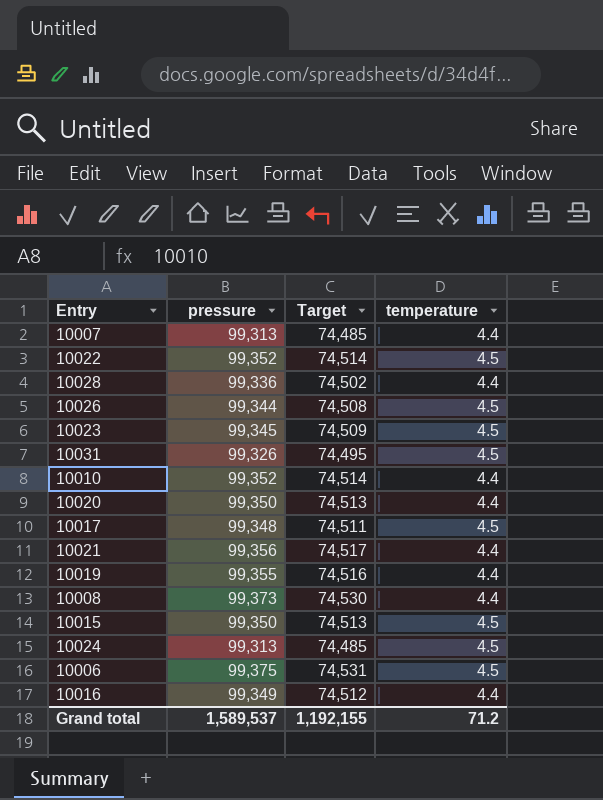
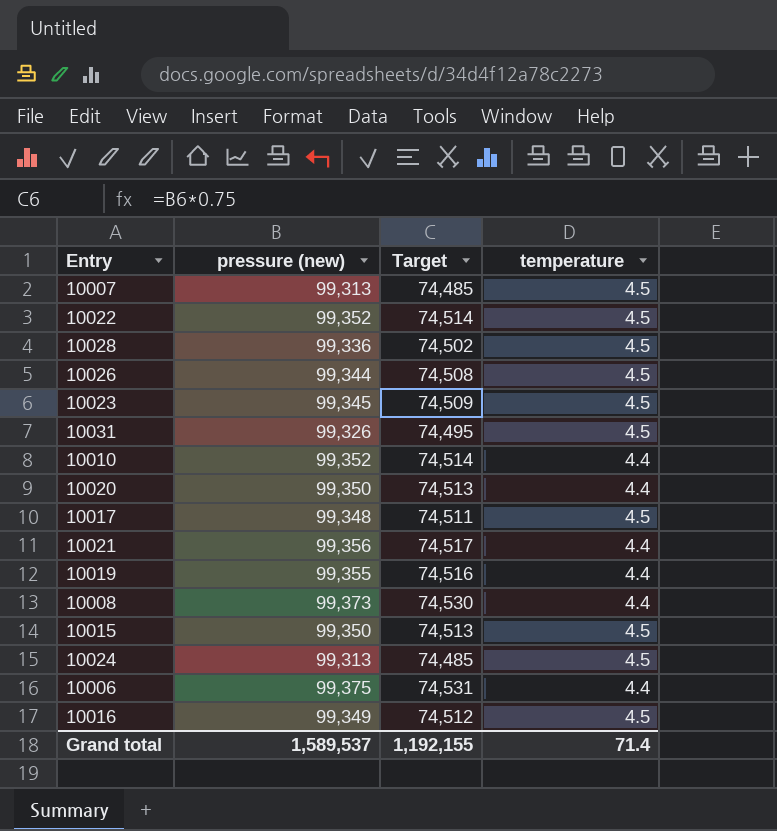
column name: pressure -> pressure (new)
10007 | temperature: 4.4 -> 4.5
10028 | temperature: 4.4 -> 4.5
10006 | temperature: 4.5 -> 4.4
10016 | temperature: 4.4 -> 4.5
Grand total | temperature: 71.2 -> 71.4

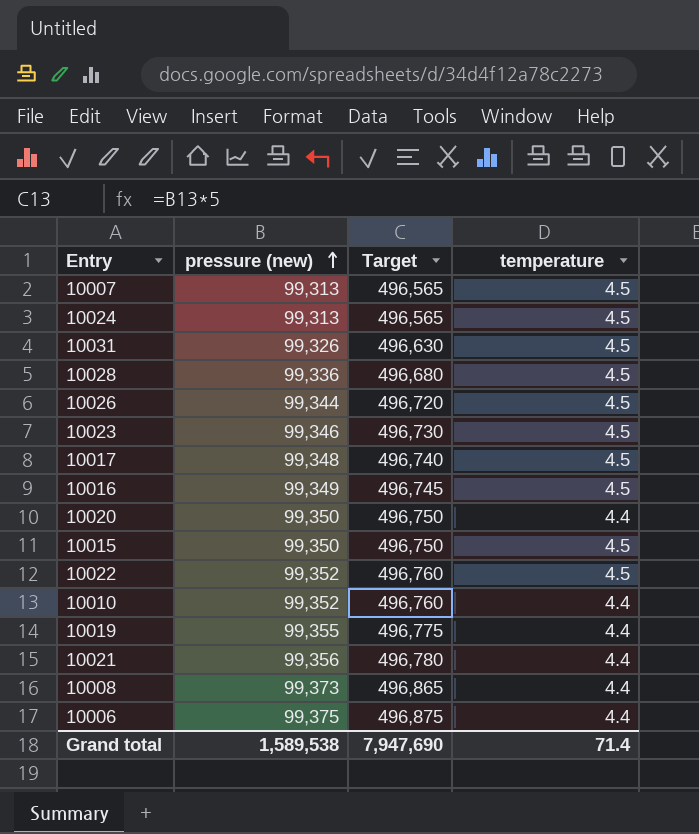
row order: none -> pressure (new) ascending
column Target | formula: [pressure (new)] * 0.75 -> [pressure (new)] * 5
10023 | pressure (new): 99,345 -> 99,346
Grand total | pressure (new): 1,589,537 -> 1,589,538
Grand total | Target: 1,192,155 -> 7,947,690

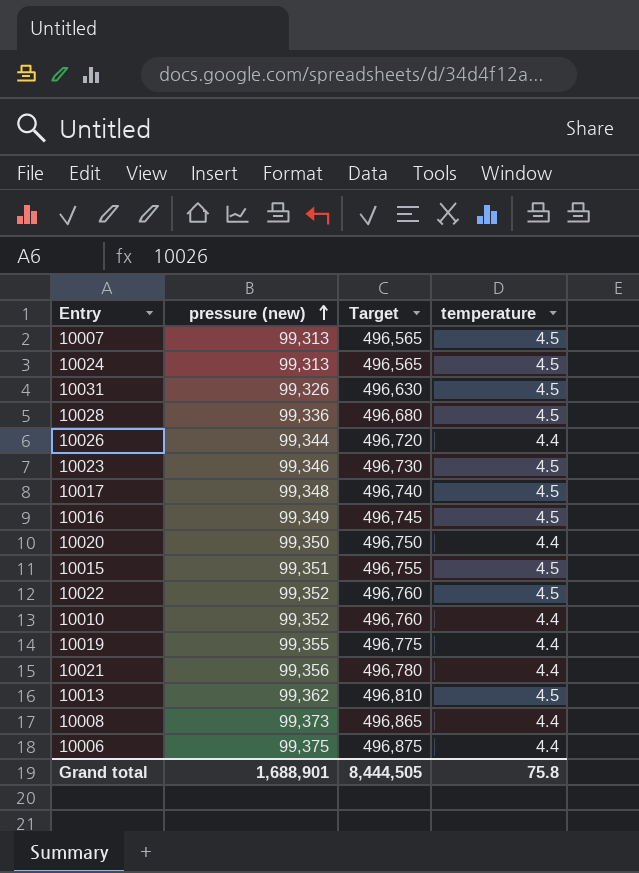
10026 | temperature: 4.5 -> 4.4
10015 | pressure (new): 99,350 -> 99,351
10015 | Target: 496,750 -> 496,755
row 10013: none -> 99,362 | 496,810 | 4.5
Grand total | pressure (new): 1,589,538 -> 1,688,901
Grand total | Target: 7,947,690 -> 8,444,505
Grand total | temperature: 71.4 -> 75.8

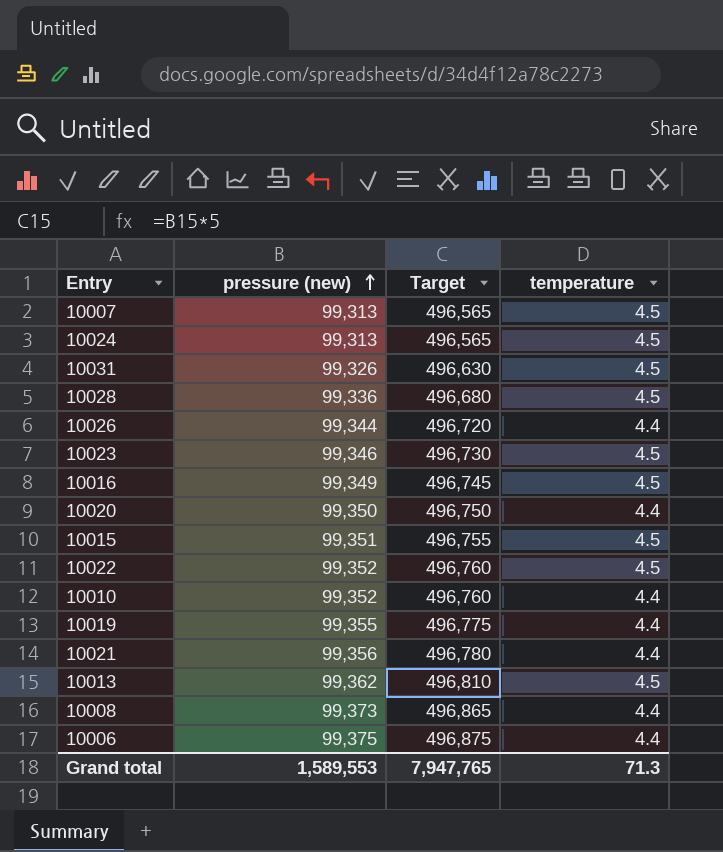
row 10017: 99,348 | 496,740 | 4.5 -> none
Grand total | pressure (new): 1,688,901 -> 1,589,553
Grand total | Target: 8,444,505 -> 7,947,765
Grand total | temperature: 75.8 -> 71.3

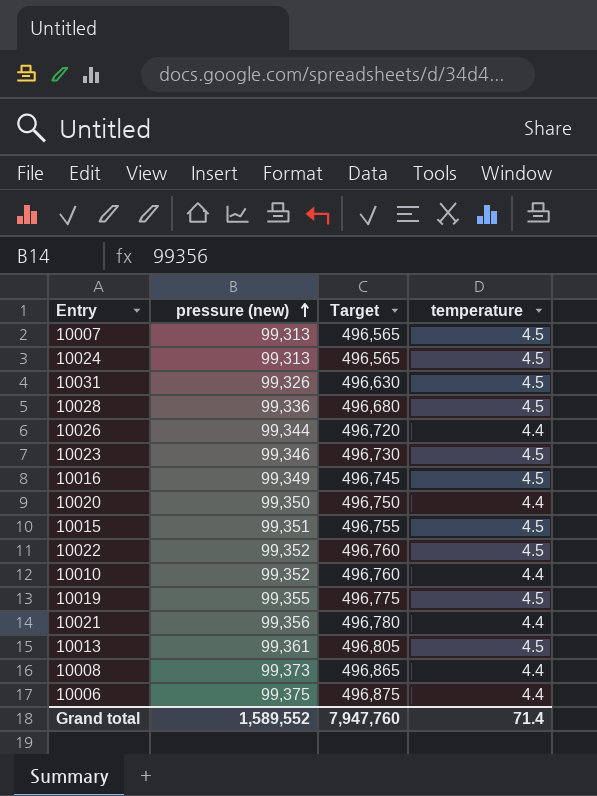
10019 | temperature: 4.4 -> 4.5
10013 | pressure (new): 99,362 -> 99,361
10013 | Target: 496,810 -> 496,805
Grand total | pressure (new): 1,589,553 -> 1,589,552
Grand total | Target: 7,947,765 -> 7,947,760
Grand total | temperature: 71.3 -> 71.4

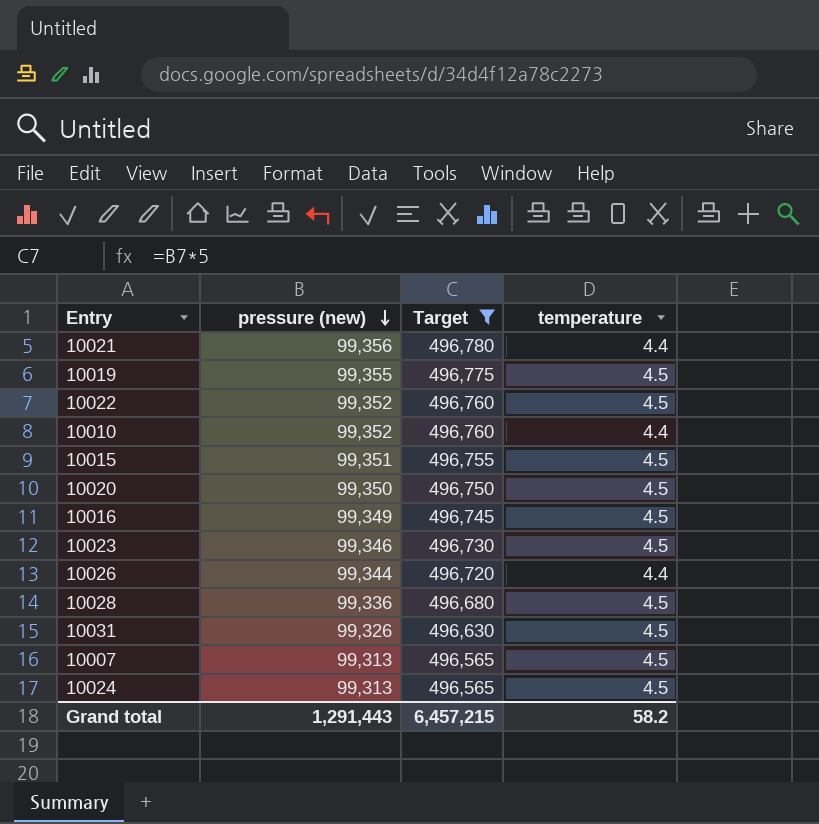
filter: none -> Target <= 496,780
row order: pressure (new) ascending -> pressure (new) descending
10020 | temperature: 4.4 -> 4.5
Grand total | pressure (new): 1,589,552 -> 1,291,443
Grand total | Target: 7,947,760 -> 6,457,215
Grand total | temperature: 71.4 -> 58.2

